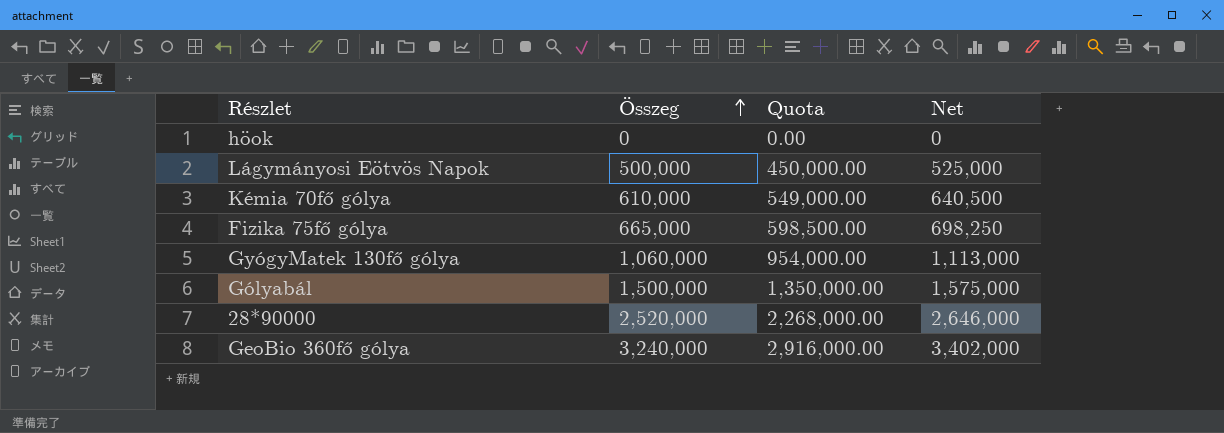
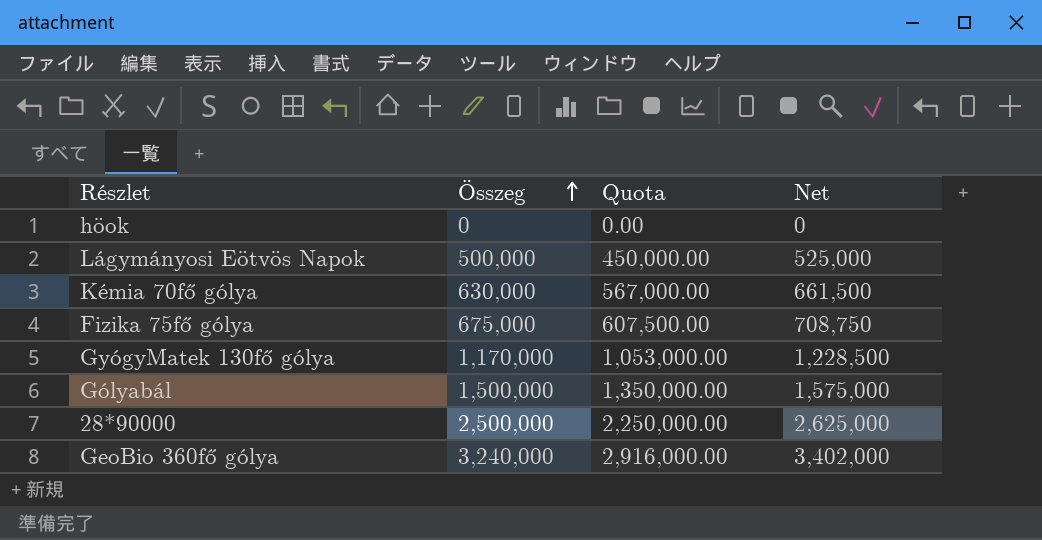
Kémia 70fő gólya | Összeg: 610,000 -> 630,000
Kémia 70fő gólya | Quota: 549,000.00 -> 567,000.00
Kémia 70fő gólya | Net: 640,500 -> 661,500
Fizika 75fő gólya | Összeg: 665,000 -> 675,000
Fizika 75fő gólya | Quota: 598,500.00 -> 607,500.00
Fizika 75fő gólya | Net: 698,250 -> 708,750
GyógyMatek 130fő gólya | Összeg: 1,060,000 -> 1,170,000
GyógyMatek 130fő gólya | Quota: 954,000.00 -> 1,053,000.00
GyógyMatek 130fő gólya | Net: 1,113,000 -> 1,228,500
28*90000 | Összeg: 2,520,000 -> 2,500,000
28*90000 | Quota: 2,268,000.00 -> 2,250,000.00
28*90000 | Net: 2,646,000 -> 2,625,000

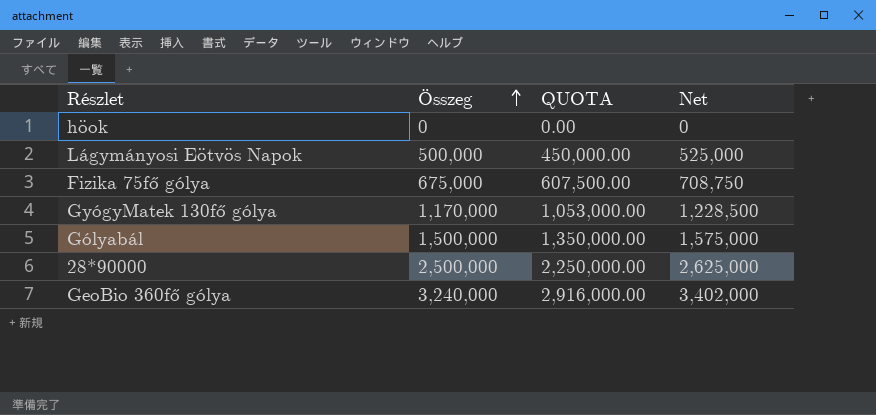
column name: Quota -> QUOTA
row Kémia 70fő gólya: 630,000 | 567,000.00 | 661,500 -> none

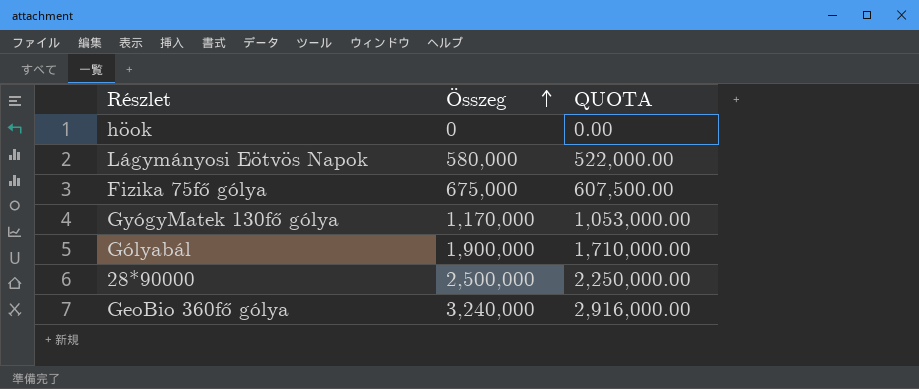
column Net | formula: [Összeg] * 1.05 -> none
Lágymányosi Eötvös Napok | Összeg: 500,000 -> 580,000
Lágymányosi Eötvös Napok | QUOTA: 450,000.00 -> 522,000.00
Gólyabál | Összeg: 1,500,000 -> 1,900,000
Gólyabál | QUOTA: 1,350,000.00 -> 1,710,000.00

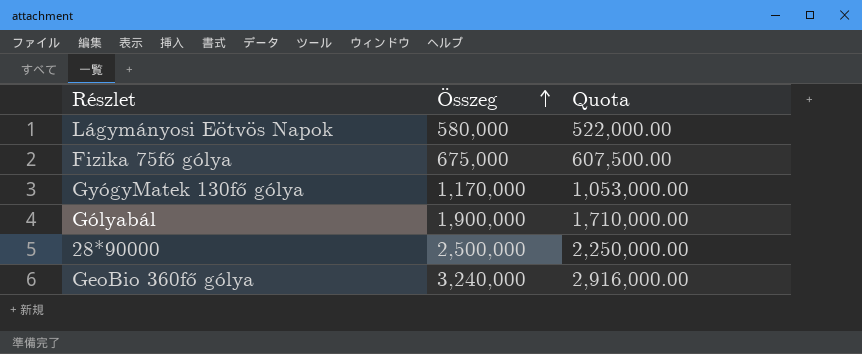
column name: QUOTA -> Quota
row höok: 0 | 0.00 -> none

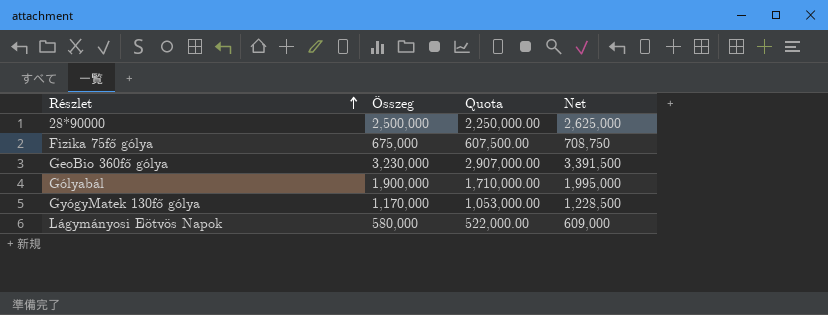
row order: Összeg ascending -> Részlet ascending
column Net | formula: none -> [Összeg] * 1.05
GeoBio 360fő gólya | Összeg: 3,240,000 -> 3,230,000
GeoBio 360fő gólya | Quota: 2,916,000.00 -> 2,907,000.00

